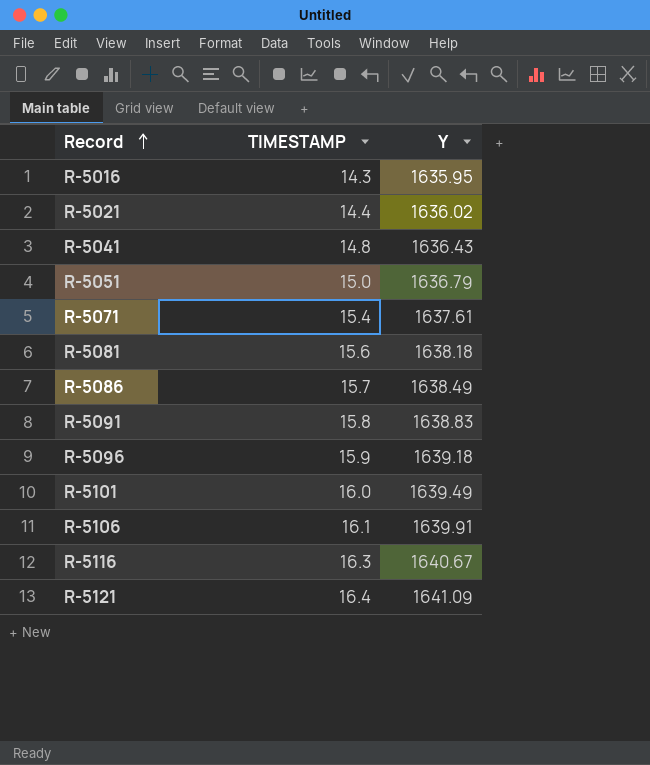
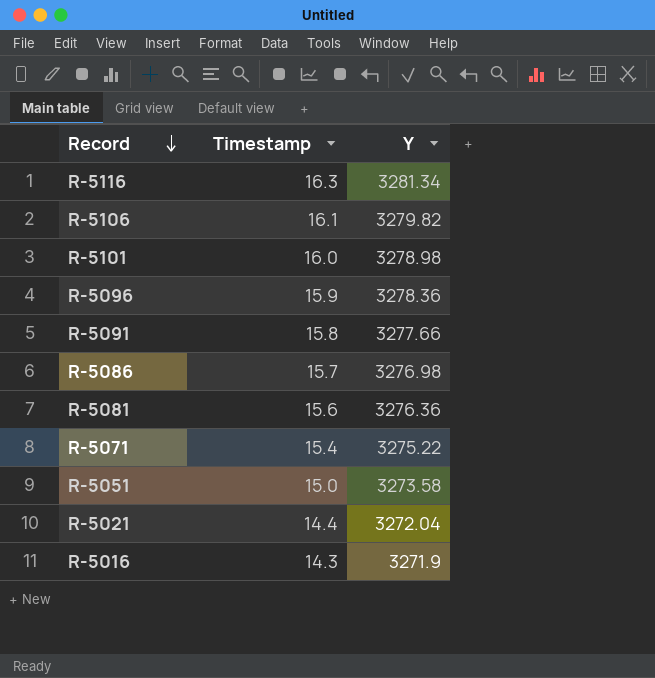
row order: Record ascending -> Record descending
column name: TIMESTAMP -> Timestamp
row R-5041: 14.8 | 1636.43 -> none
row R-5121: 16.4 | 1641.09 -> none
R-5116 | Y: 1640.67 -> 3281.34
R-5106 | Y: 1639.91 -> 3279.82
R-5101 | Y: 1639.49 -> 3278.98
R-5096 | Y: 1639.18 -> 3278.36
R-5091 | Y: 1638.83 -> 3277.66
R-5086 | Y: 1638.49 -> 3276.98
R-5081 | Y: 1638.18 -> 3276.36
R-5071 | Y: 1637.61 -> 3275.22
R-5051 | Y: 1636.79 -> 3273.58
R-5021 | Y: 1636.02 -> 3272.04
R-5016 | Y: 1635.95 -> 3271.9

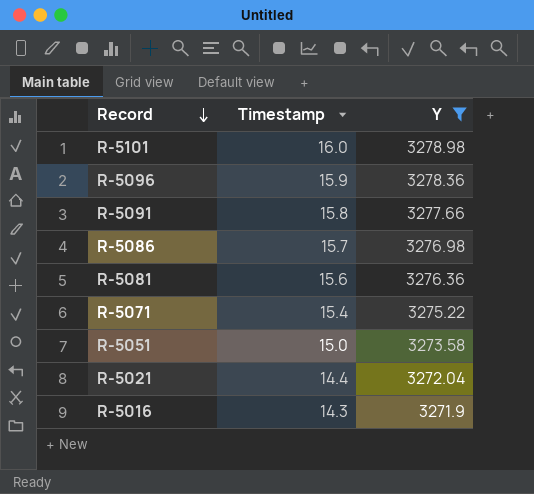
filter: none -> Y <= 3278.98

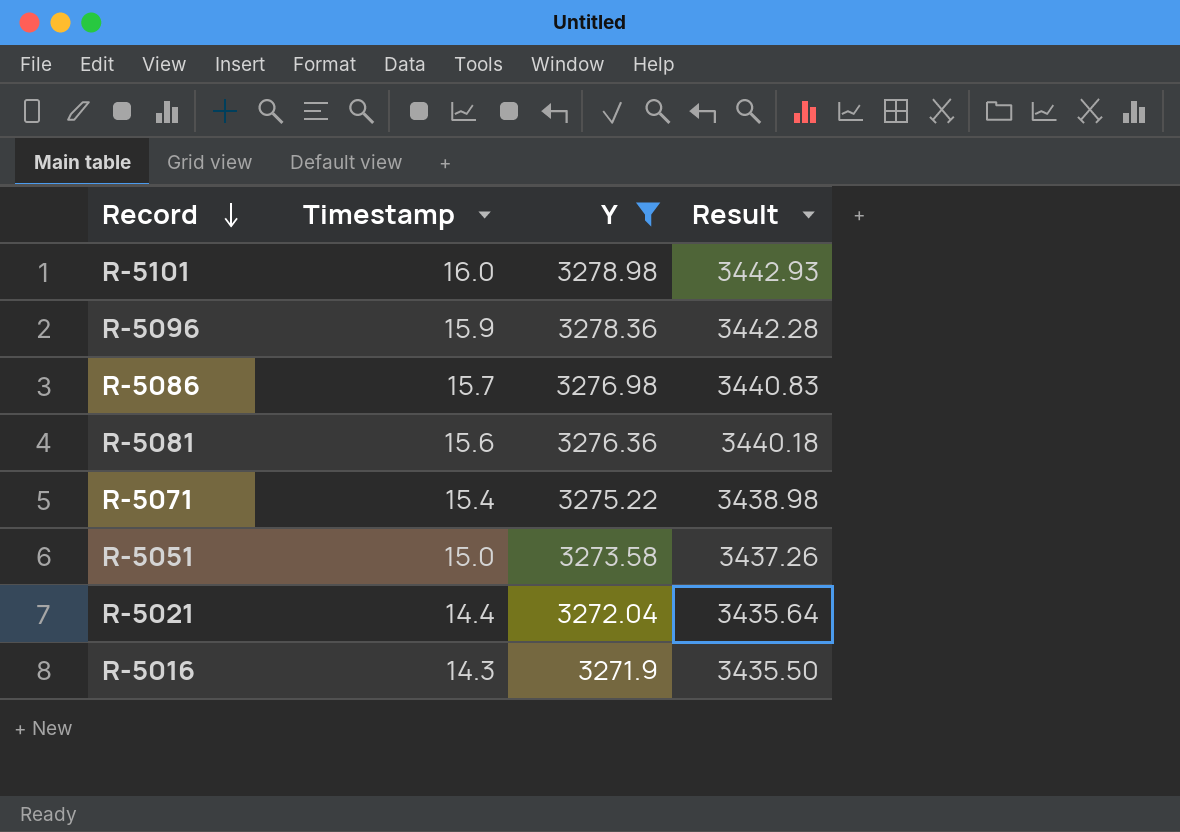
column Result | formula: none -> [Y] * 1.05
row R-5091: 15.8 | 3277.66 -> none

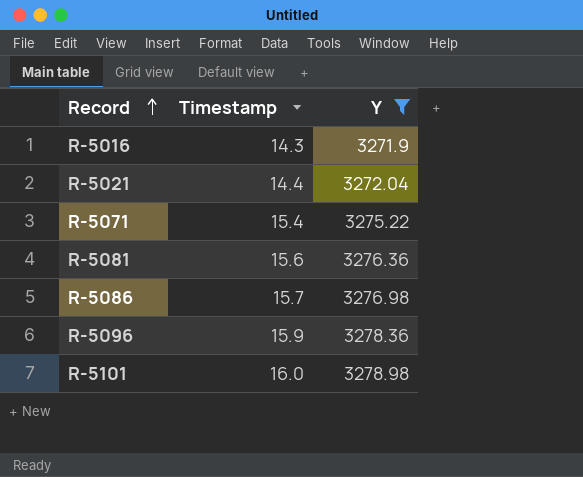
row order: Record descending -> Record ascending
column Result | formula: [Y] * 1.05 -> none
row R-5051: 15.0 | 3273.58 | 3437.26 -> none

